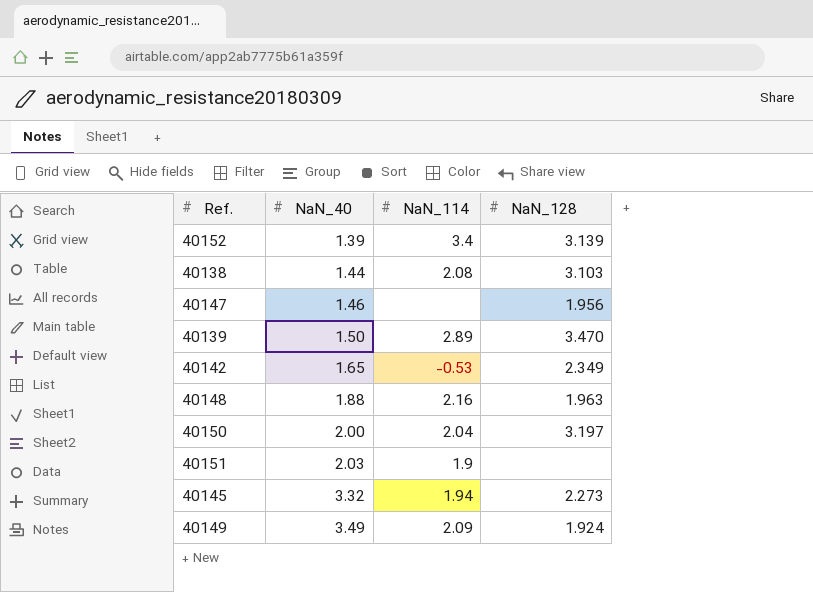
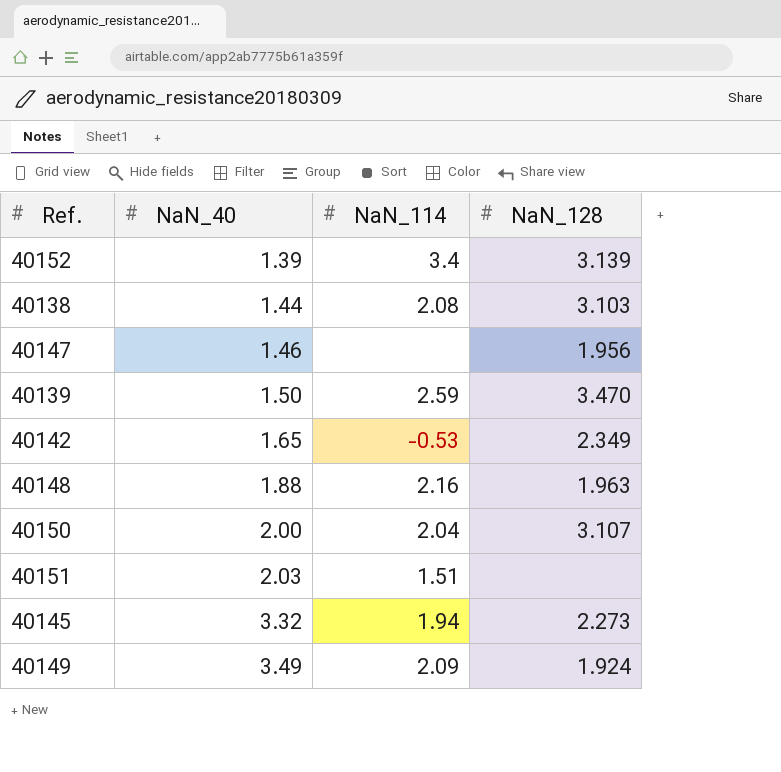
40139 | NaN_114: 2.89 -> 2.59
40150 | NaN_128: 3.197 -> 3.107
40151 | NaN_114: 1.9 -> 1.51

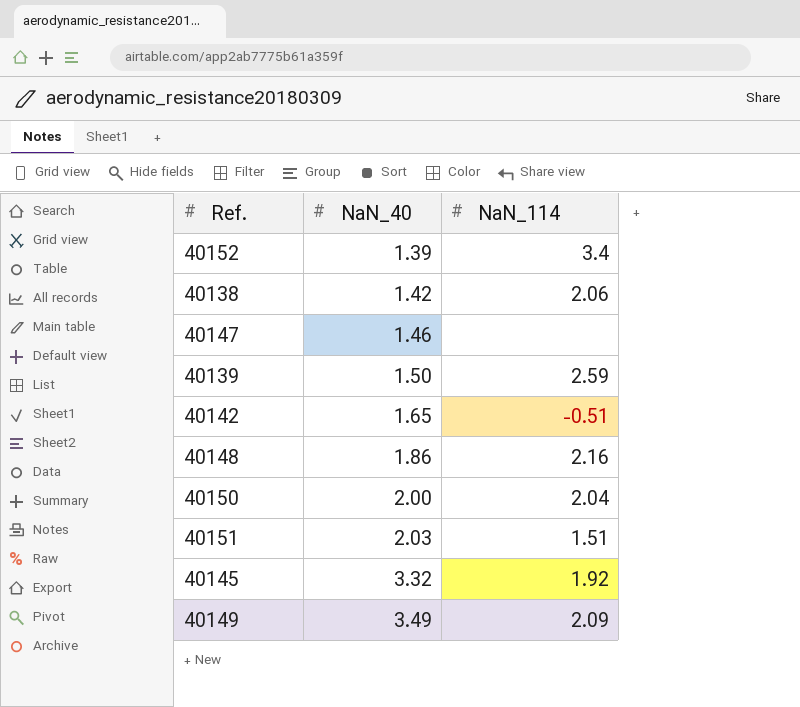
column NaN_128 | position: 4 -> none
40138 | NaN_40: 1.44 -> 1.42
40138 | NaN_114: 2.08 -> 2.06
40142 | NaN_114: -0.53 -> -0.51
40148 | NaN_40: 1.88 -> 1.86
40145 | NaN_114: 1.94 -> 1.92

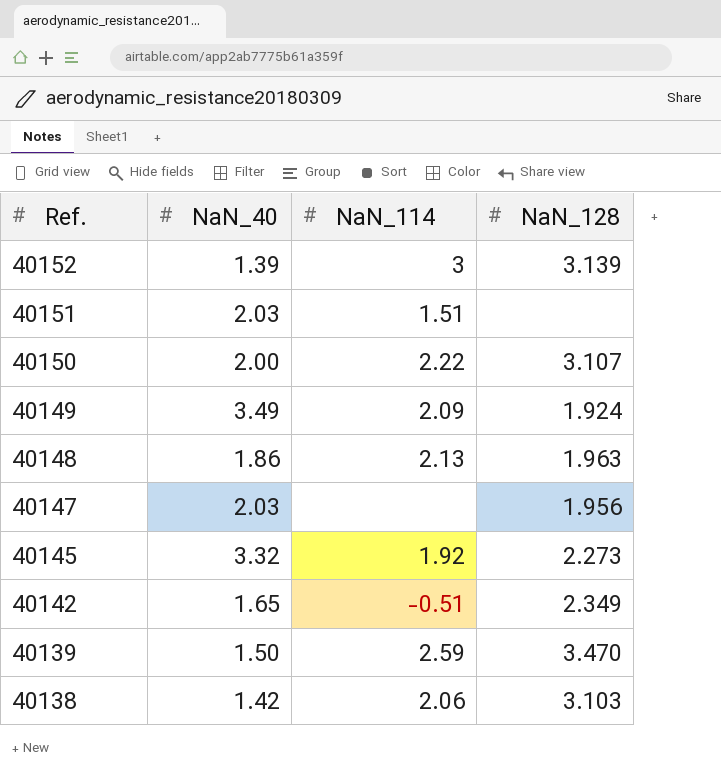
row order: NaN_40 ascending -> Ref. descending
column NaN_128 | position: none -> 4
40152 | NaN_114: 3.4 -> 3
40150 | NaN_114: 2.04 -> 2.22
40148 | NaN_114: 2.16 -> 2.13
40147 | NaN_40: 1.46 -> 2.03

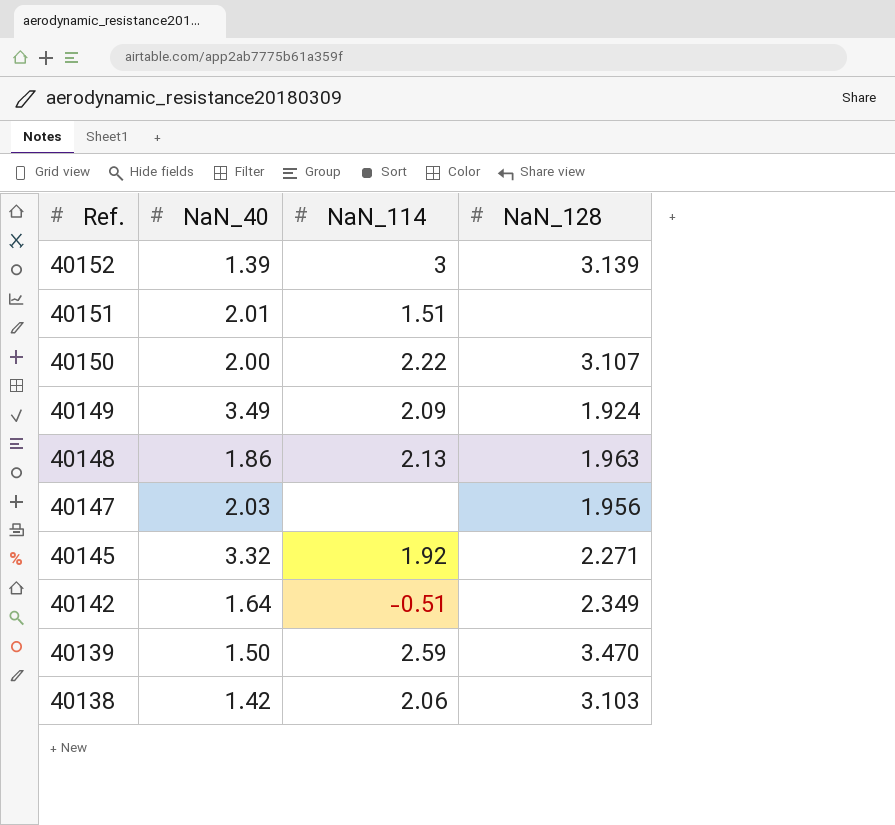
40151 | NaN_40: 2.03 -> 2.01
40145 | NaN_128: 2.273 -> 2.271
40142 | NaN_40: 1.65 -> 1.64

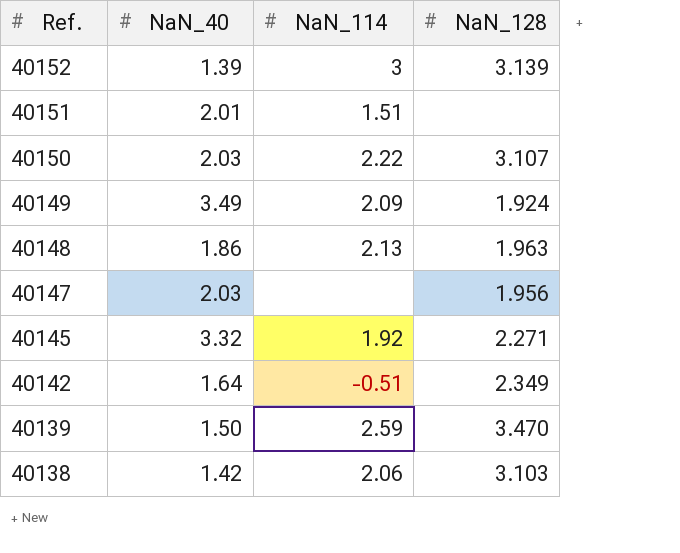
40150 | NaN_40: 2.00 -> 2.03

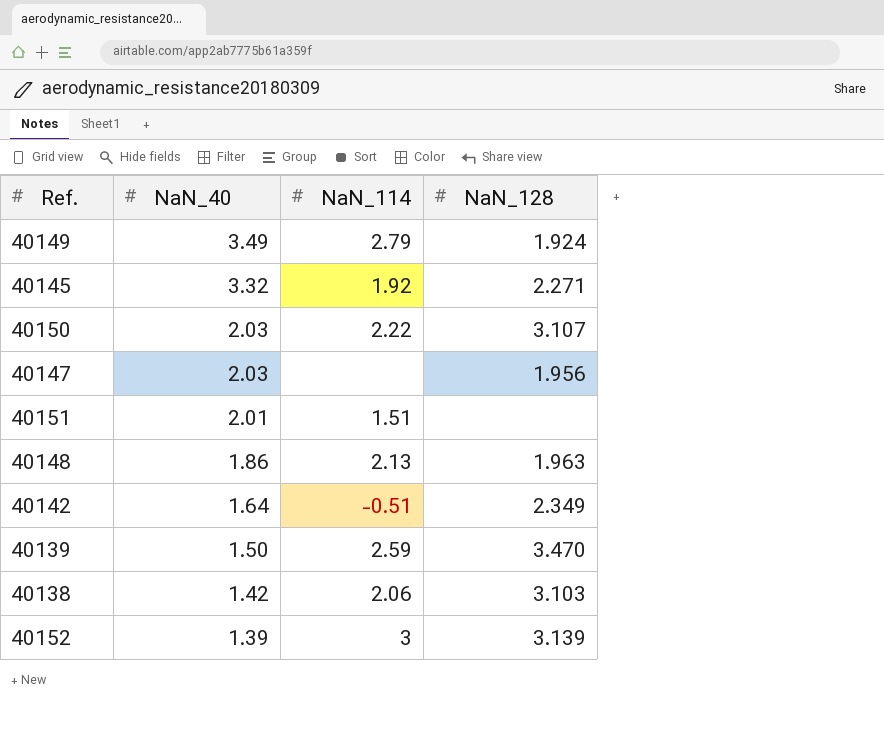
row order: Ref. descending -> NaN_40 descending
40149 | NaN_114: 2.09 -> 2.79

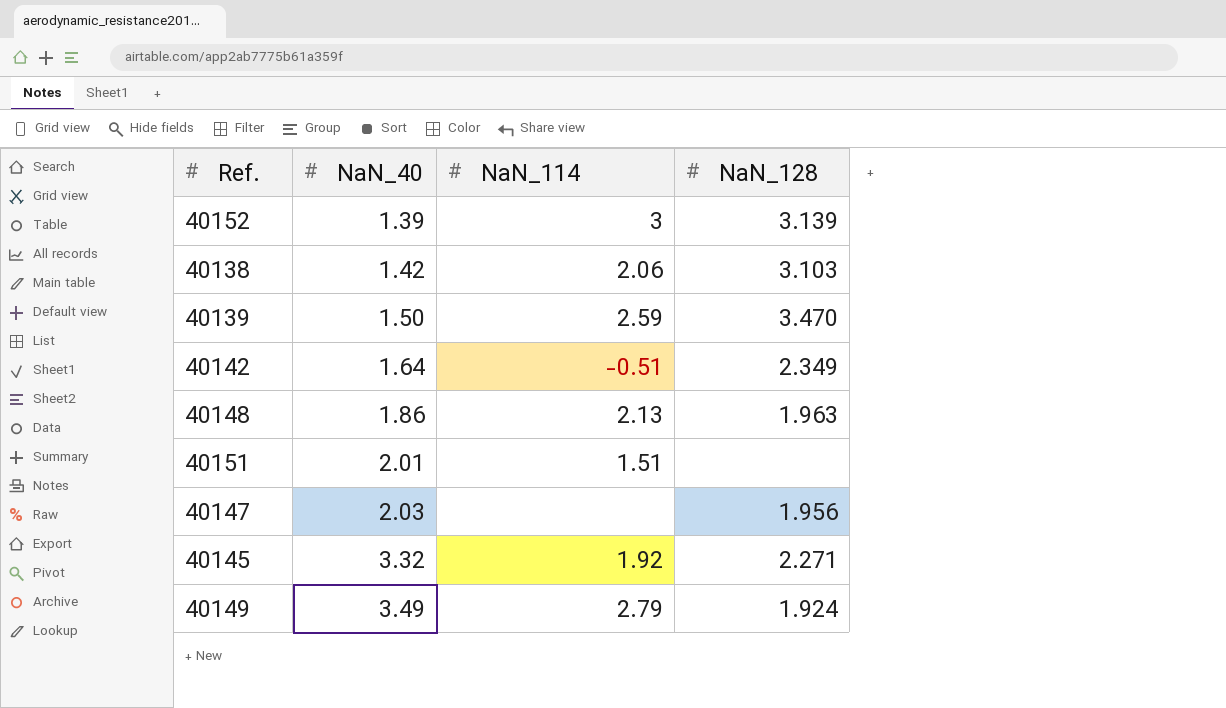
row order: NaN_40 descending -> NaN_40 ascending
row 40150: 2.03 | 2.22 | 3.107 -> none

